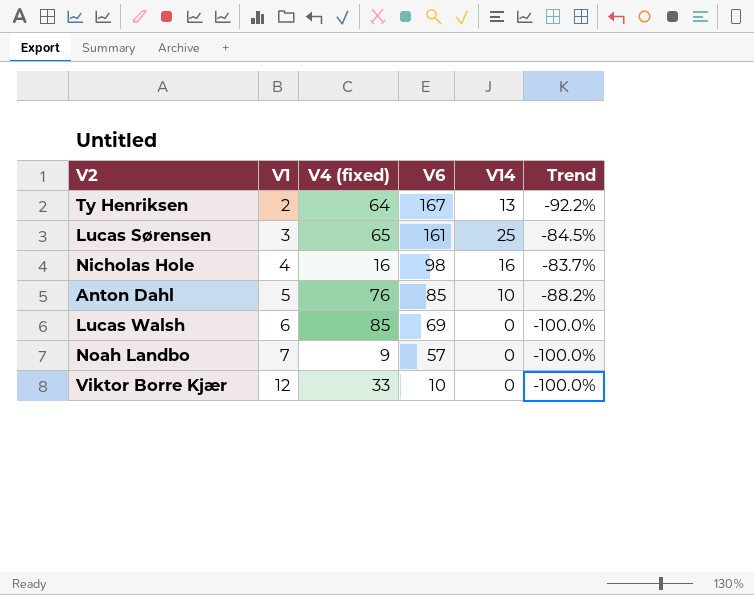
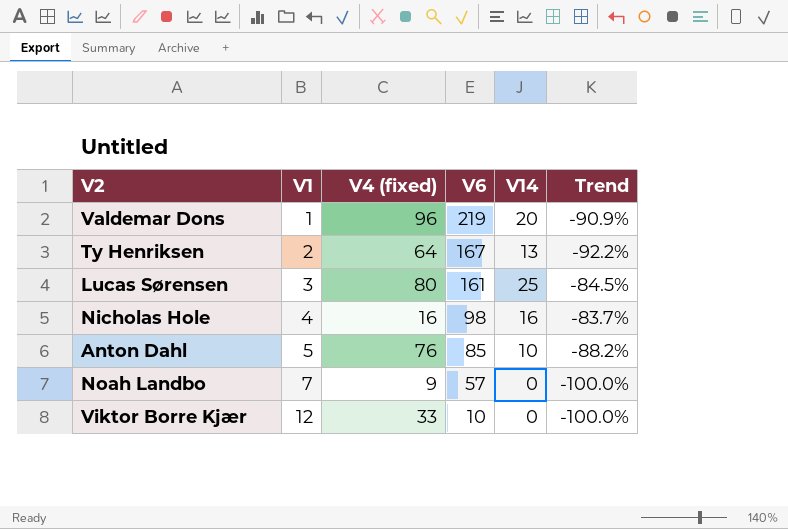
row Lucas Walsh: 6 | 85 | 69 | 0 | -100.0% -> none
row Valdemar Dons: none -> 1 | 96 | 219 | 20 | -90.9%
Lucas Sørensen | V4 (fixed): 65 -> 80

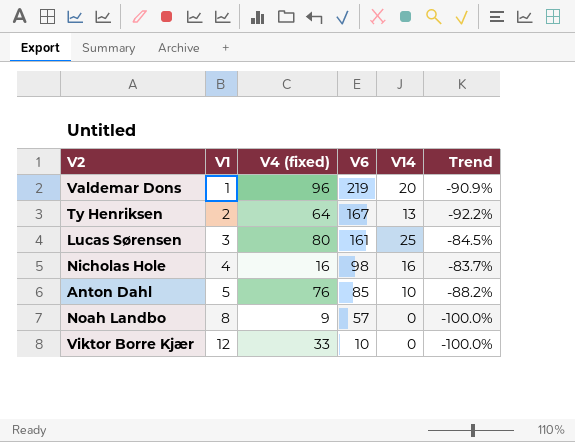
Noah Landbo | V1: 7 -> 8

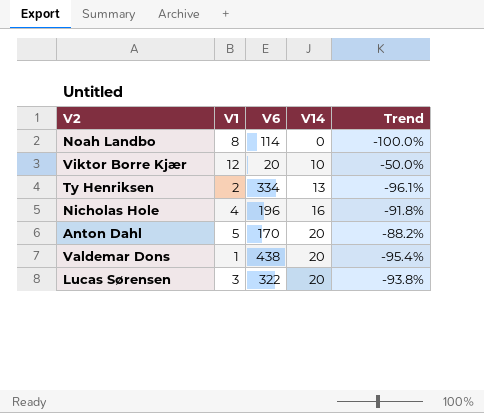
row order: V1 ascending -> V14 ascending
column V4 (fixed) | position: 3 -> none
Noah Landbo | V6: 57 -> 114
Viktor Borre Kjær | V6: 10 -> 20
Viktor Borre Kjær | V14: 0 -> 10
Viktor Borre Kjær | Trend: -100.0% -> -50.0%
Ty Henriksen | V6: 167 -> 334
Ty Henriksen | Trend: -92.2% -> -96.1%
Nicholas Hole | V6: 98 -> 196
Nicholas Hole | Trend: -83.7% -> -91.8%
Anton Dahl | V6: 85 -> 170
Anton Dahl | V14: 10 -> 20
Valdemar Dons | V6: 219 -> 438
Valdemar Dons | Trend: -90.9% -> -95.4%
Lucas Sørensen | V6: 161 -> 322
Lucas Sørensen | V14: 25 -> 20
Lucas Sørensen | Trend: -84.5% -> -93.8%

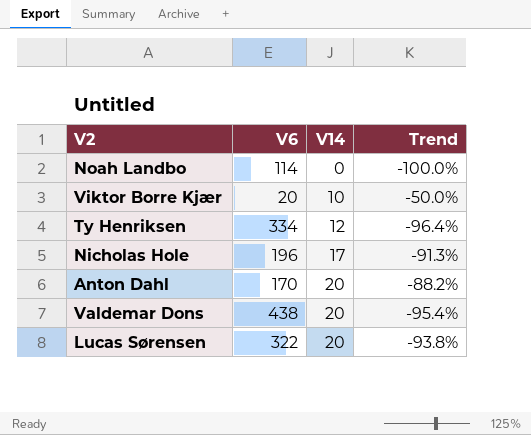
column V1 | position: 2 -> none
Ty Henriksen | V14: 13 -> 12
Ty Henriksen | Trend: -96.1% -> -96.4%
Nicholas Hole | V14: 16 -> 17
Nicholas Hole | Trend: -91.8% -> -91.3%

